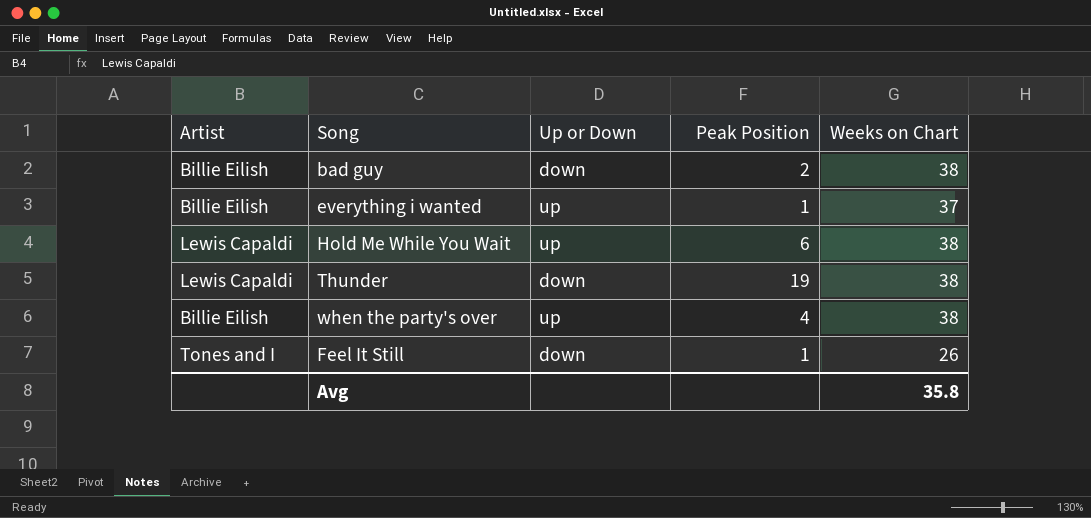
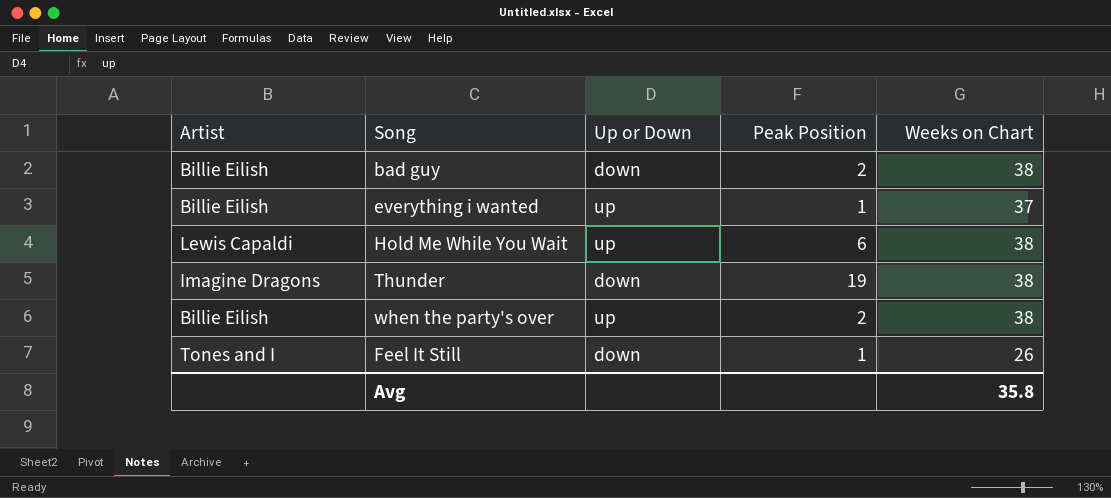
Thunder | Artist: Lewis Capaldi -> Imagine Dragons
when the party's over | Peak Position: 4 -> 2

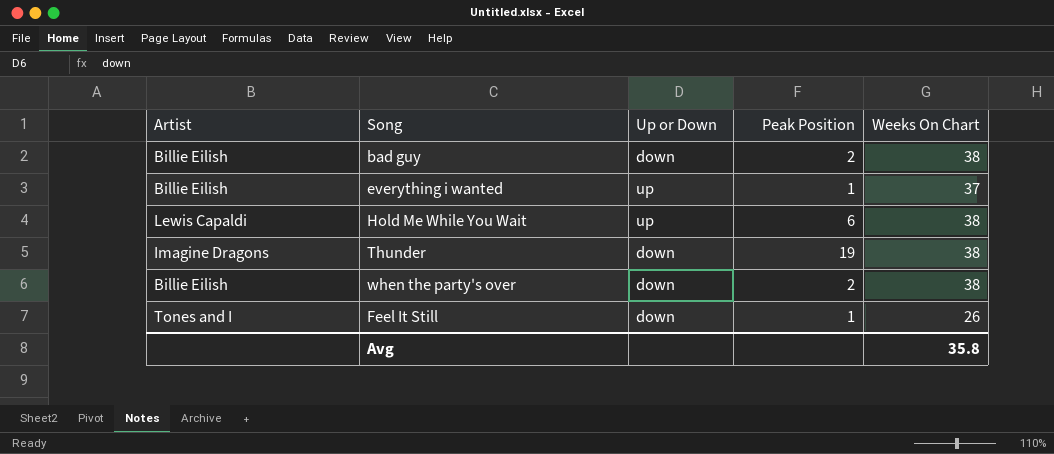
column name: Weeks on Chart -> Weeks On Chart
when the party's over | Up or Down: up -> down

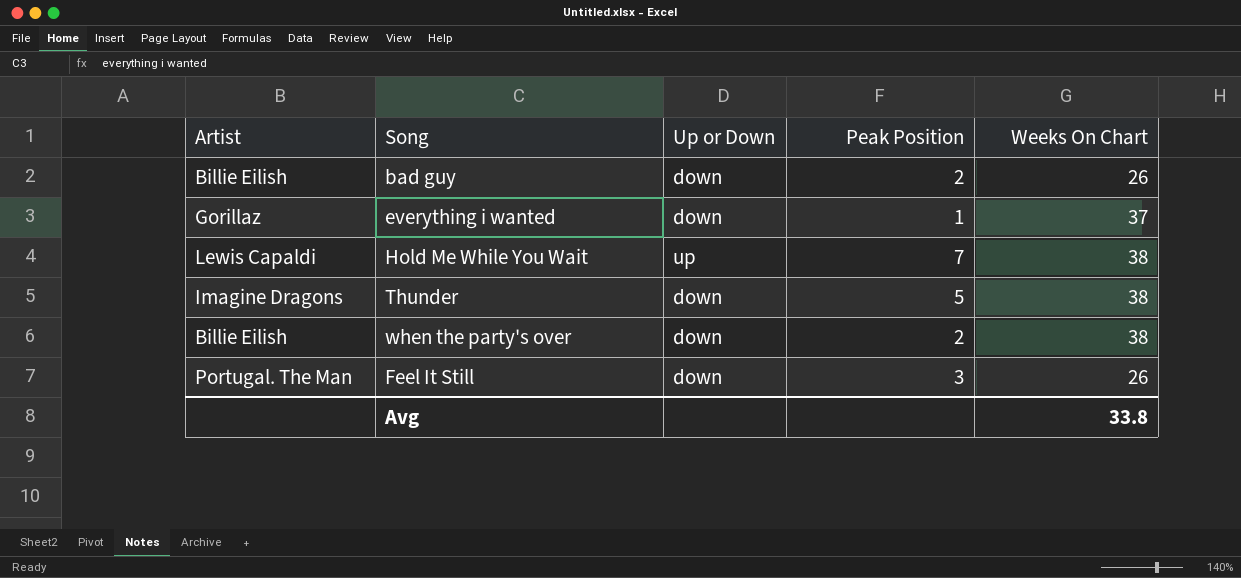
bad guy | Weeks On Chart: 38 -> 26
everything i wanted | Artist: Billie Eilish -> Gorillaz
everything i wanted | Up or Down: up -> down
Hold Me While You Wait | Peak Position: 6 -> 7
Thunder | Peak Position: 19 -> 5
Feel It Still | Artist: Tones and I -> Portugal. The Man
Feel It Still | Peak Position: 1 -> 3
Avg | Weeks On Chart: 35.8 -> 33.8

